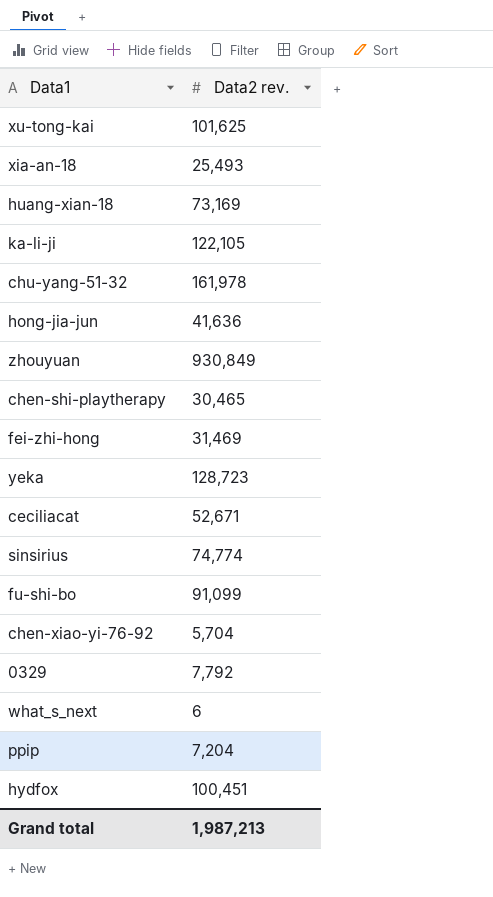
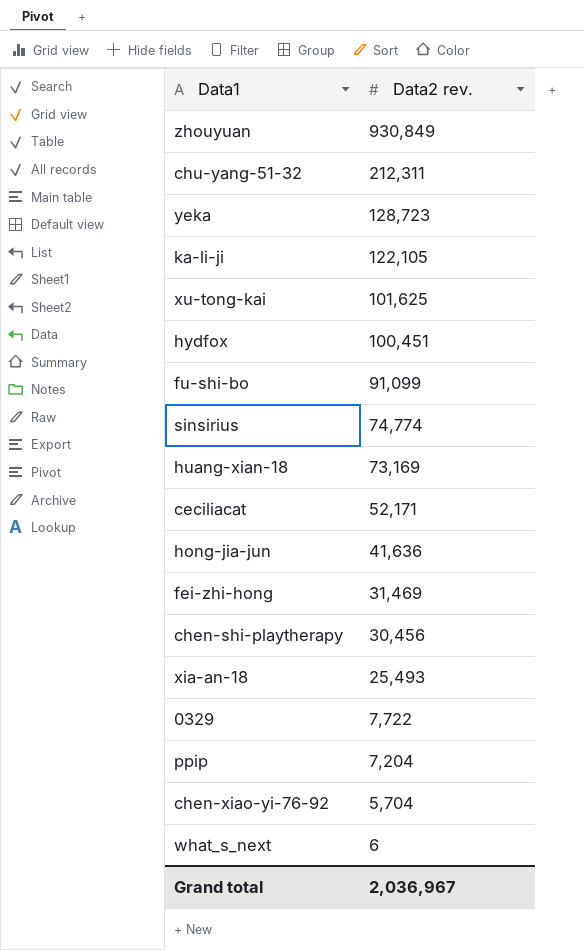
row order: none -> Data2 rev. descending
chu-yang-51-32 | Data2 rev.: 161,978 -> 212,311
ceciliacat | Data2 rev.: 52,671 -> 52,171
chen-shi-playtherapy | Data2 rev.: 30,465 -> 30,456
0329 | Data2 rev.: 7,792 -> 7,722
Grand total | Data2 rev.: 1,987,213 -> 2,036,967

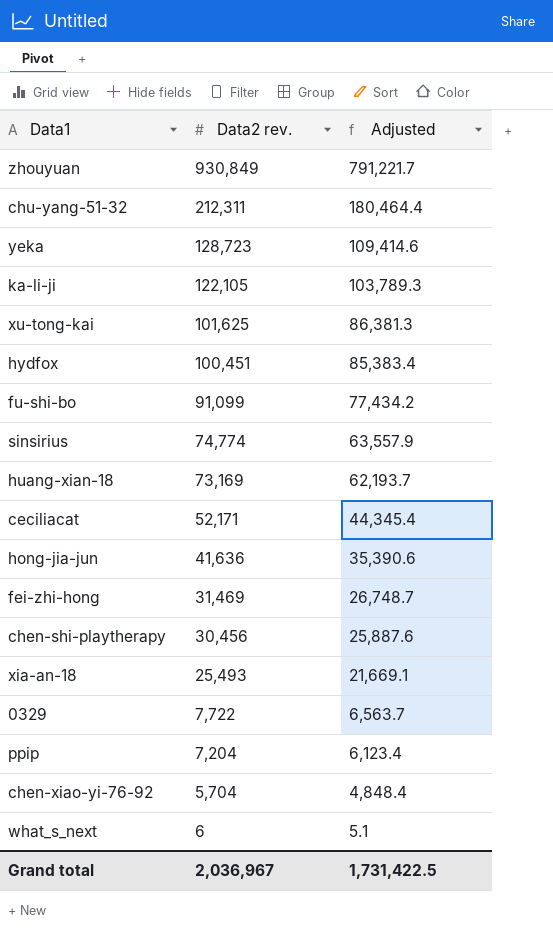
column Adjusted | formula: none -> [Data2 rev.] * 0.85

